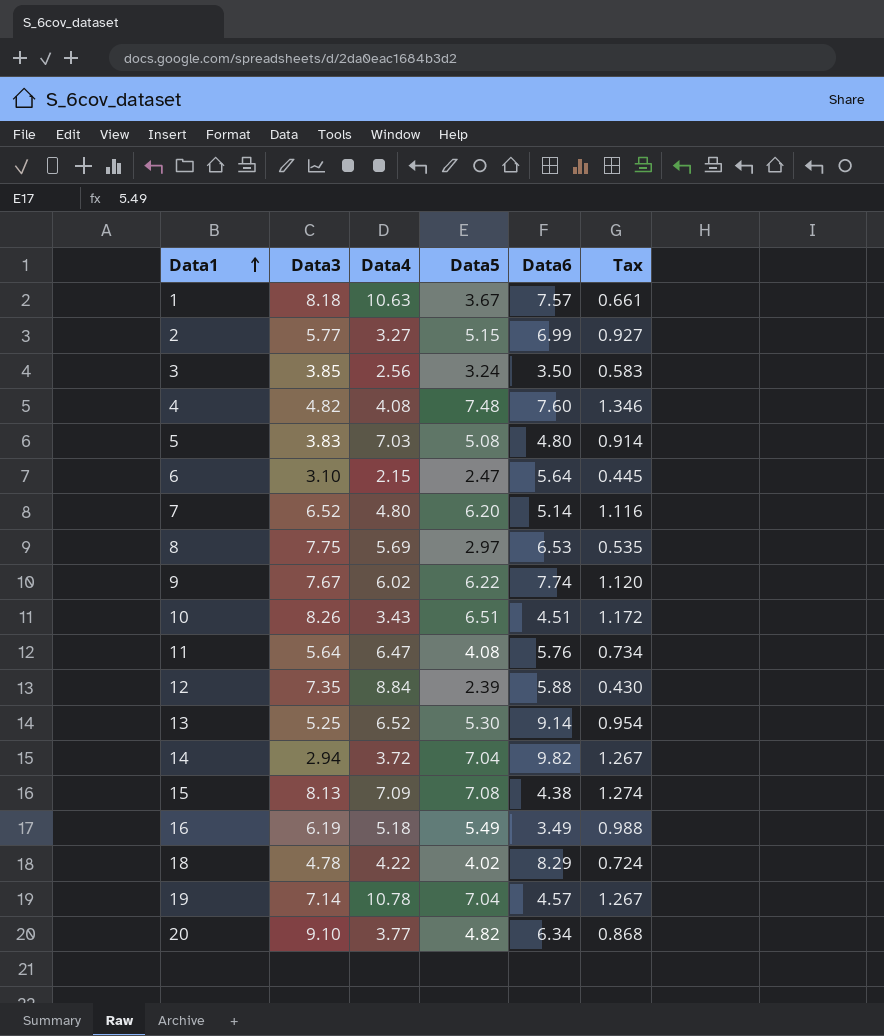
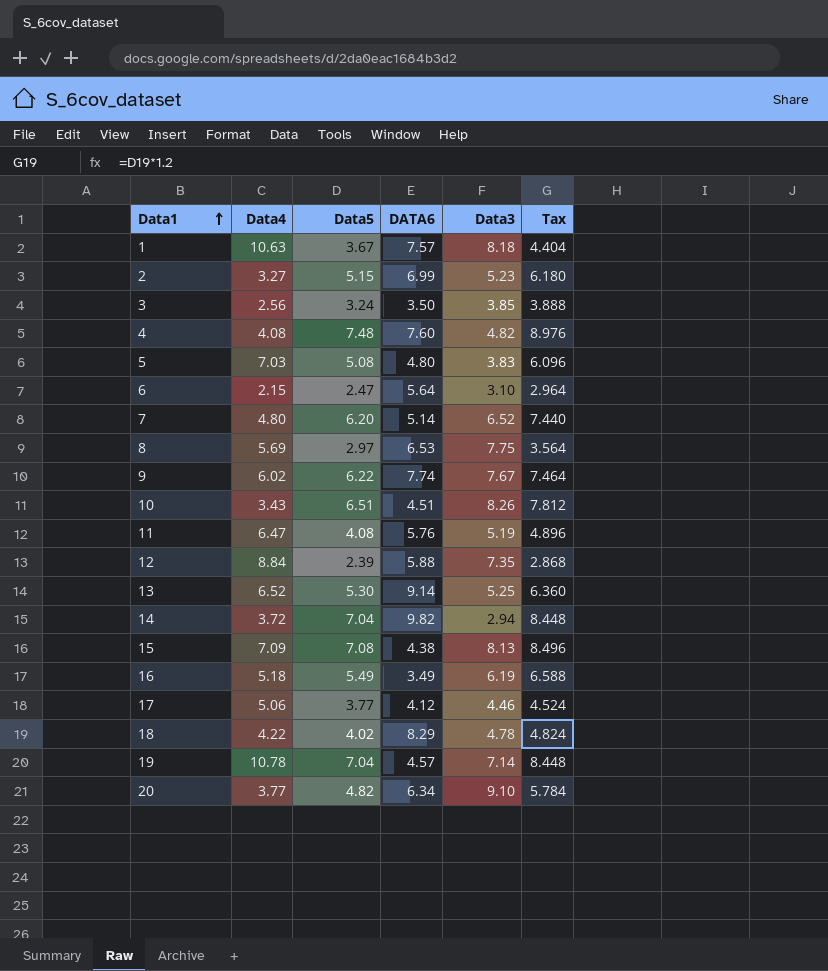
column name: Data6 -> DATA6
column Data3 | position: 2 -> 5
column Tax | formula: [Data5] * 0.18 -> [Data5] * 1.2
2 | Data3: 5.77 -> 5.23
11 | Data3: 5.64 -> 5.19
row 17: none -> 5.06 | 3.77 | 4.12 | 4.46 | 4.524

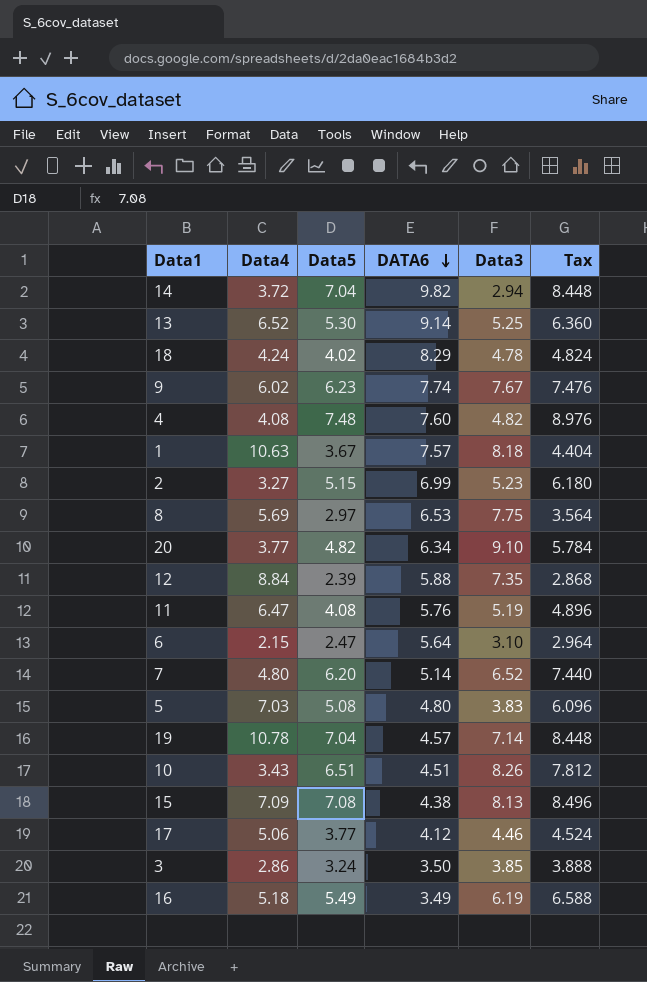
row order: Data1 ascending -> DATA6 descending
18 | Data4: 4.22 -> 4.24
9 | Data5: 6.22 -> 6.23
9 | Tax: 7.464 -> 7.476
3 | Data4: 2.56 -> 2.86

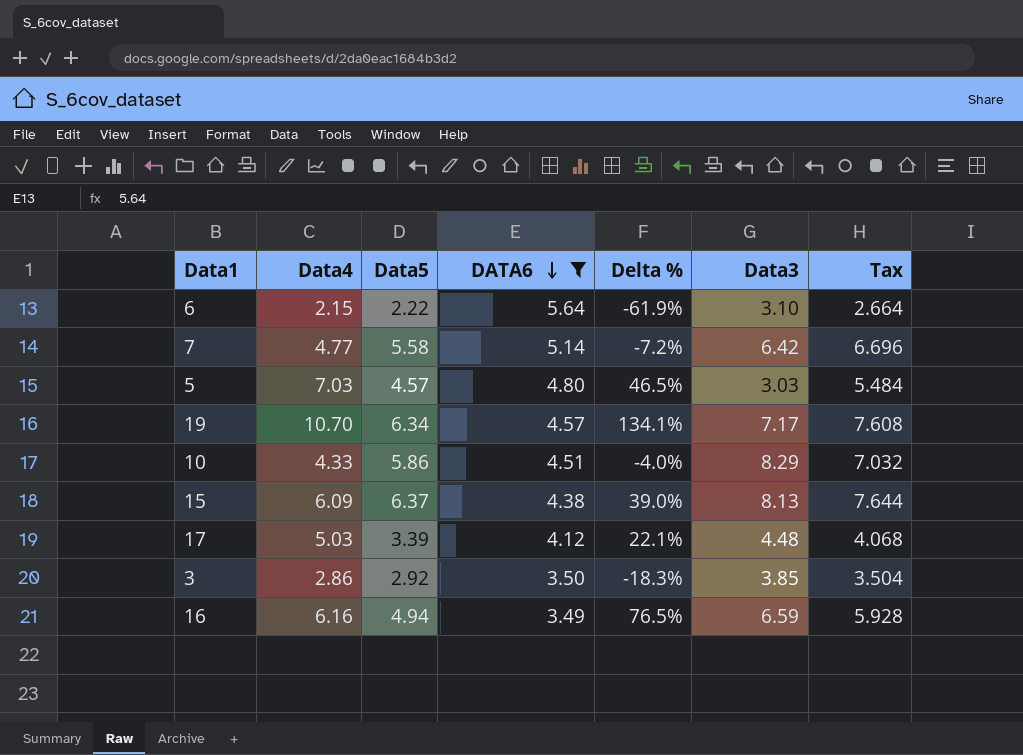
filter: none -> DATA6 <= 5.64
column Delta % | formula: none -> ([Data4] - [DATA6]) / [DATA6]
6 | Data5: 2.47 -> 2.22
6 | Tax: 2.964 -> 2.664
7 | Data4: 4.80 -> 4.77
7 | Data5: 6.20 -> 5.58
7 | Data3: 6.52 -> 6.42
7 | Tax: 7.440 -> 6.696
5 | Data5: 5.08 -> 4.57
5 | Data3: 3.83 -> 3.03
5 | Tax: 6.096 -> 5.484
19 | Data4: 10.78 -> 10.70
19 | Data5: 7.04 -> 6.34
19 | Data3: 7.14 -> 7.17
19 | Tax: 8.448 -> 7.608
10 | Data4: 3.43 -> 4.33
10 | Data5: 6.51 -> 5.86
10 | Data3: 8.26 -> 8.29
10 | Tax: 7.812 -> 7.032
15 | Data4: 7.09 -> 6.09
15 | Data5: 7.08 -> 6.37
15 | Tax: 8.496 -> 7.644
17 | Data4: 5.06 -> 5.03
17 | Data5: 3.77 -> 3.39
17 | Data3: 4.46 -> 4.48
17 | Tax: 4.524 -> 4.068
3 | Data5: 3.24 -> 2.92
3 | Tax: 3.888 -> 3.504
16 | Data4: 5.18 -> 6.16
16 | Data5: 5.49 -> 4.94
16 | Data3: 6.19 -> 6.59
16 | Tax: 6.588 -> 5.928

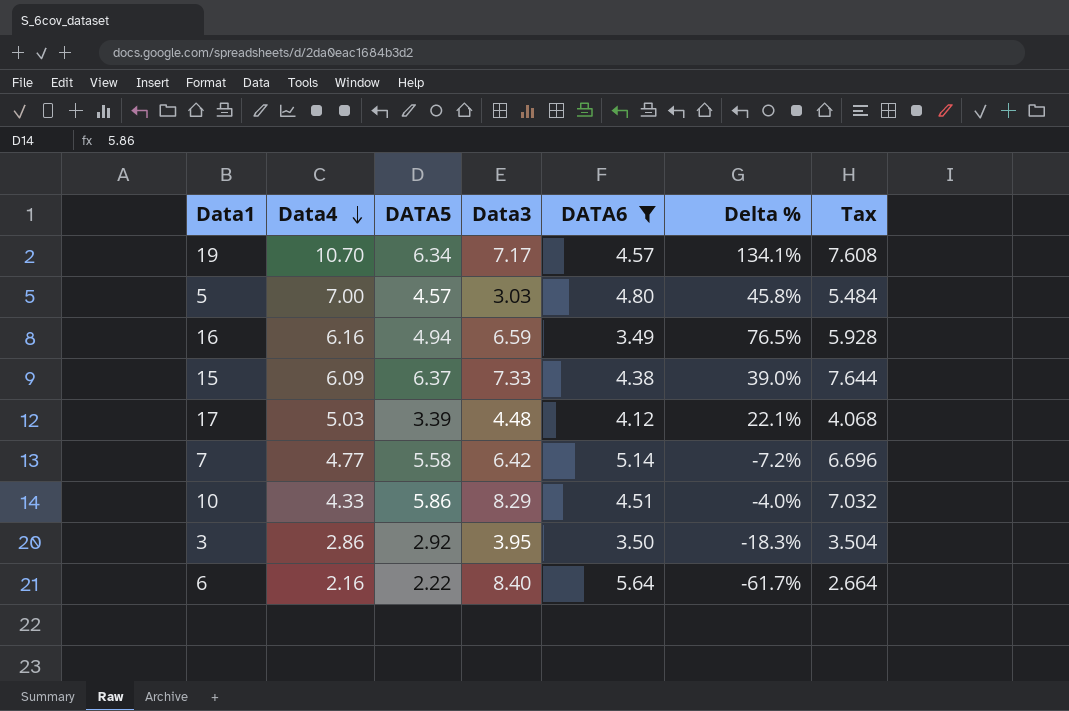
row order: DATA6 descending -> Data4 descending
column name: Data5 -> DATA5
column Data3 | position: 6 -> 4
5 | Data4: 7.03 -> 7.00
5 | Delta %: 46.5% -> 45.8%
15 | Data3: 8.13 -> 7.33
3 | Data3: 3.85 -> 3.95
6 | Data4: 2.15 -> 2.16
6 | Data3: 3.10 -> 8.40
6 | Delta %: -61.9% -> -61.7%

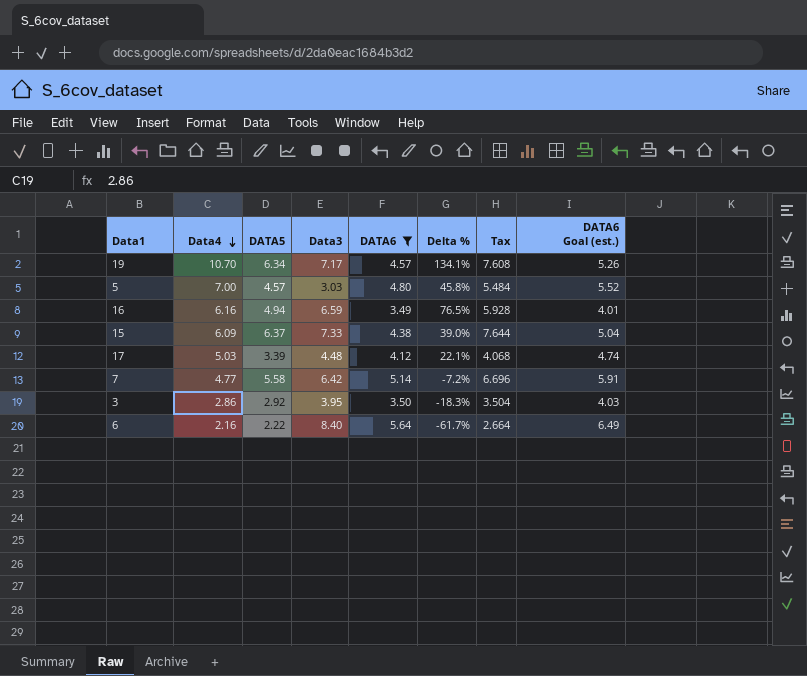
column DATA6 Goal (est.) | formula: none -> [DATA6] * 1.15
row 10: 4.33 | 5.86 | 8.29 | 4.51 | -4.0% | 7.032 -> none

